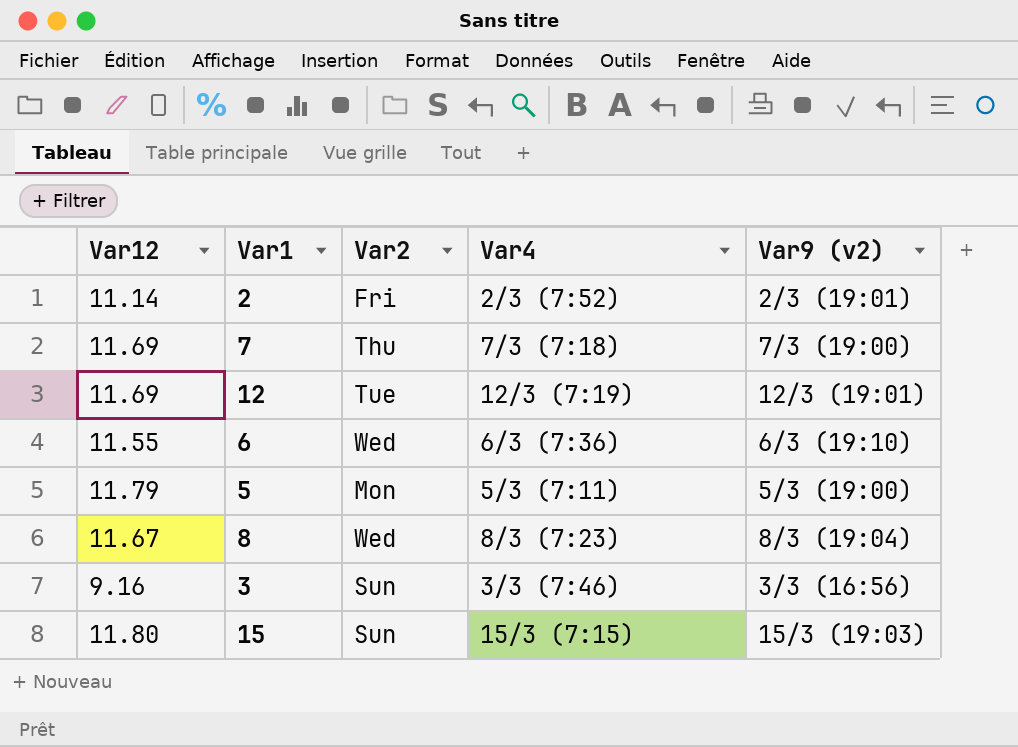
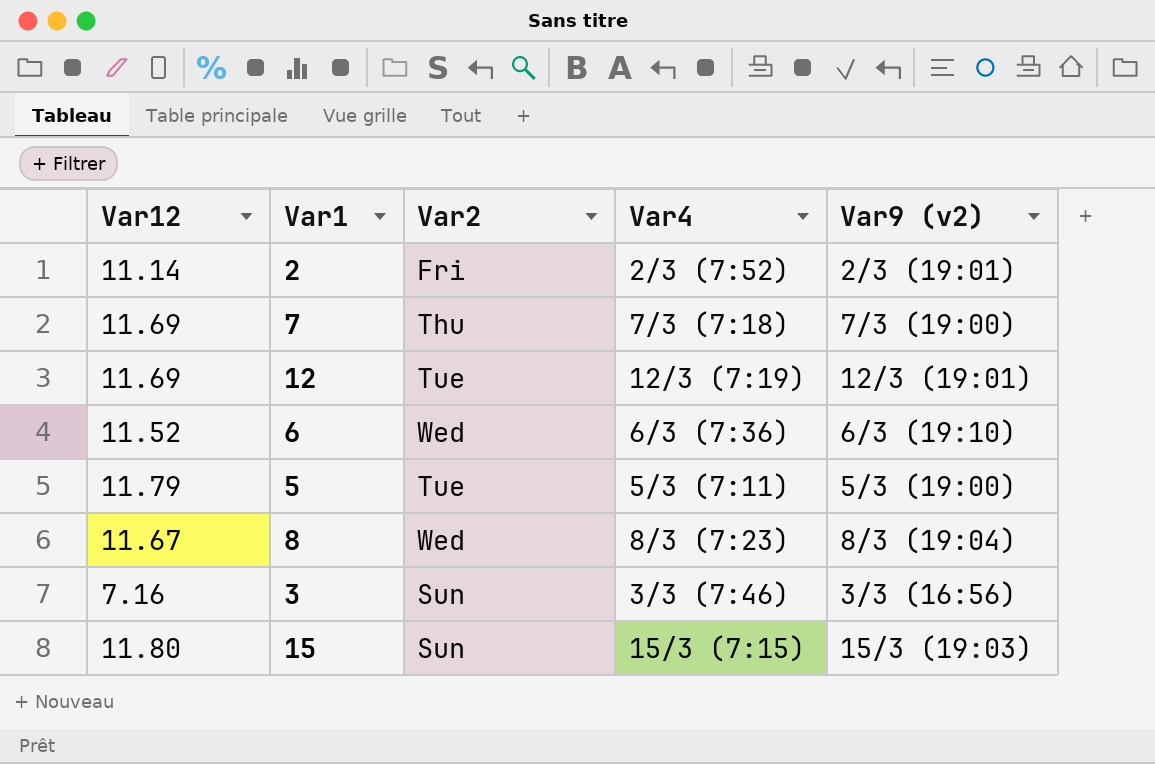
6 | Var12: 11.55 -> 11.52
5 | Var2: Mon -> Tue
3 | Var12: 9.16 -> 7.16

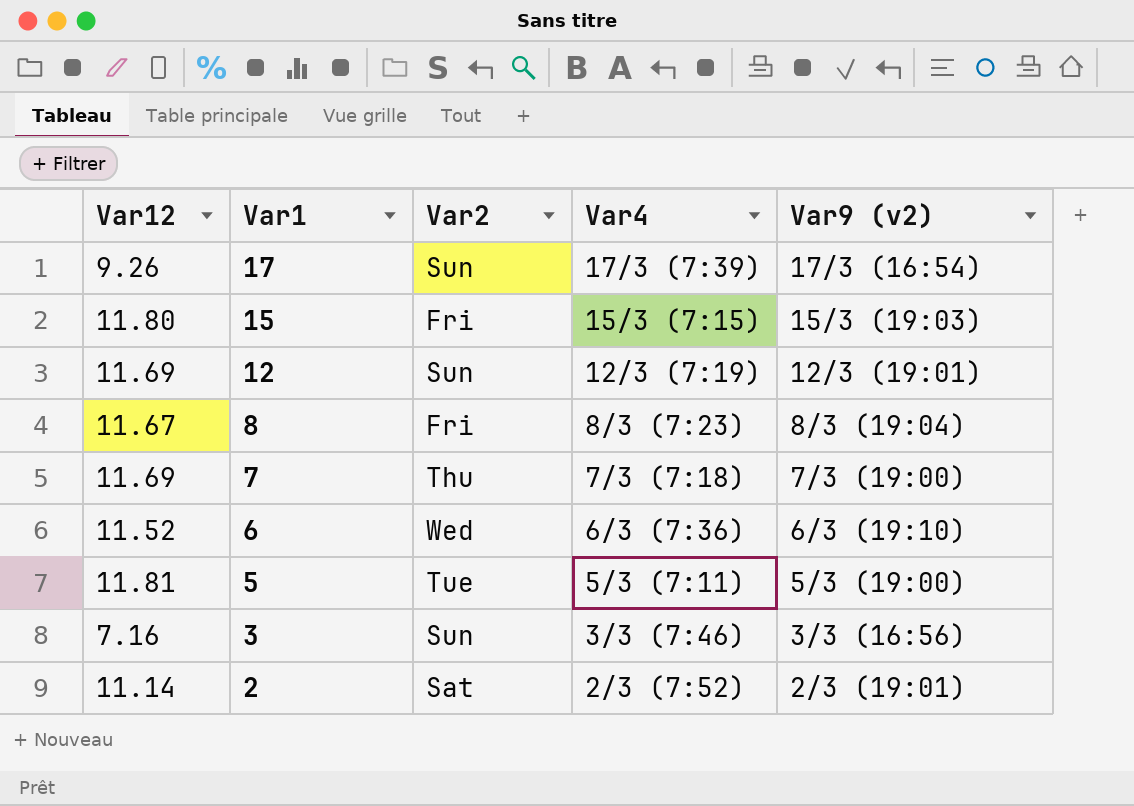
row order: none -> Var1 descending
row 17: none -> 9.26 | Sun | 17/3 (7:39) | 17/3 (16:54)
15 | Var2: Sun -> Fri
12 | Var2: Tue -> Sun
8 | Var2: Wed -> Fri
5 | Var12: 11.79 -> 11.81
2 | Var2: Fri -> Sat

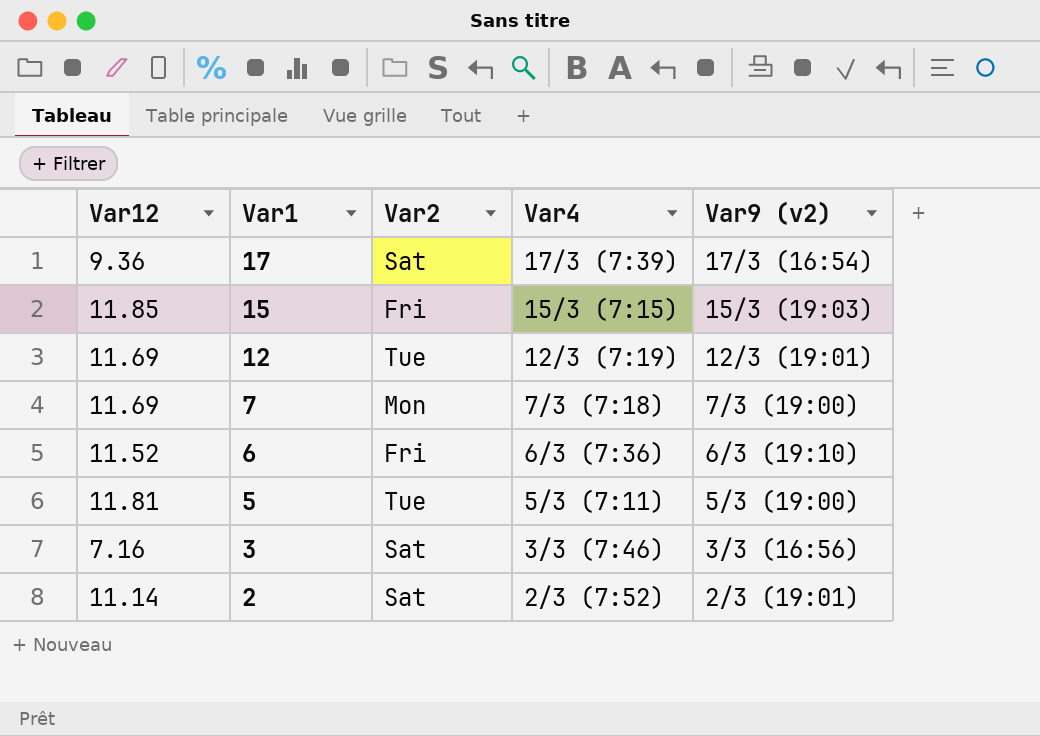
row 8: 11.67 | Fri | 8/3 (7:23) | 8/3 (19:04) -> none
17 | Var12: 9.26 -> 9.36
17 | Var2: Sun -> Sat
15 | Var12: 11.80 -> 11.85
12 | Var2: Sun -> Tue
7 | Var2: Thu -> Mon
6 | Var2: Wed -> Fri
3 | Var2: Sun -> Sat

